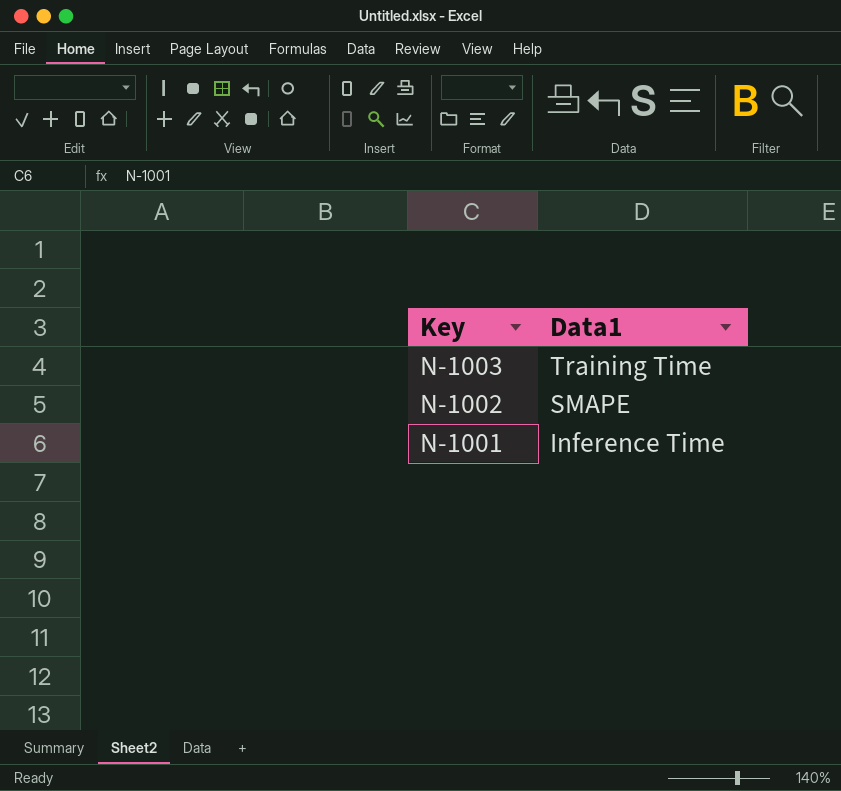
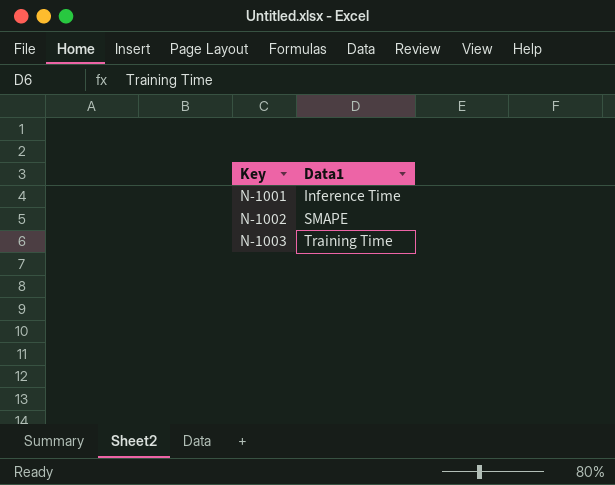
row order: Key descending -> Key ascending

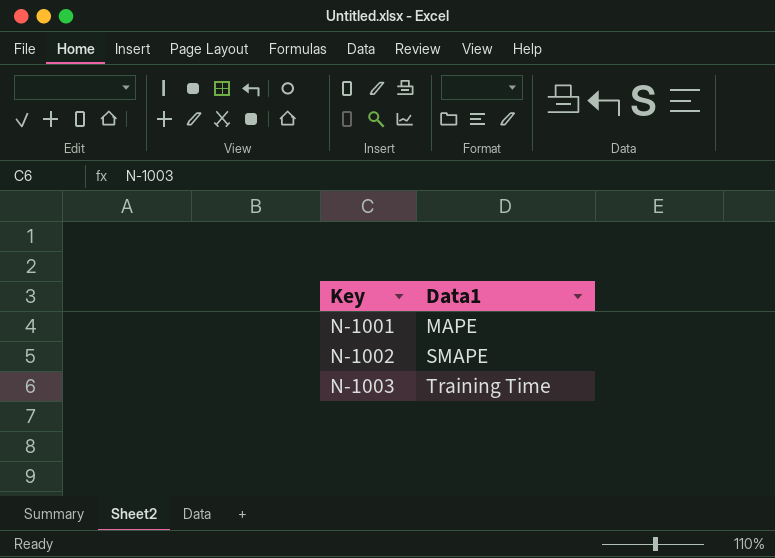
N-1001 | Data1: Inference Time -> MAPE

